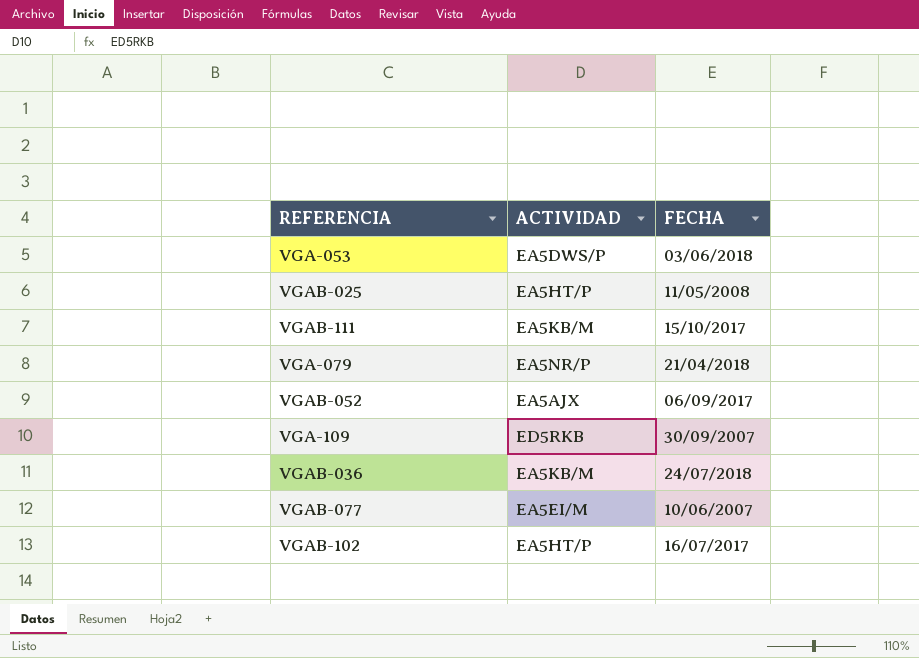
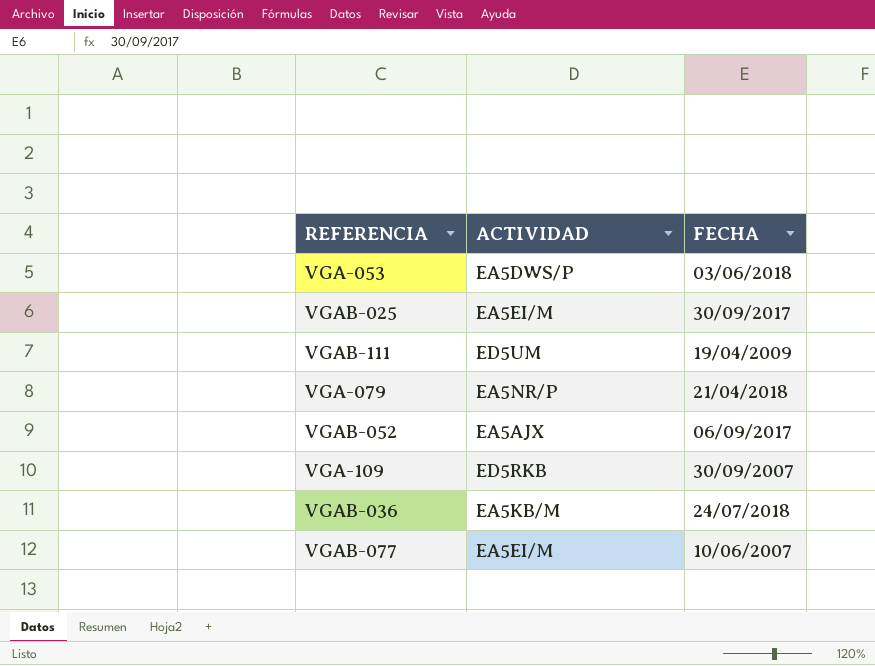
row VGAB-102: EA5HT/P | 16/07/2017 -> none
VGAB-025 | ACTIVIDAD: EA5HT/P -> EA5EI/M
VGAB-025 | FECHA: 11/05/2008 -> 30/09/2017
VGAB-111 | ACTIVIDAD: EA5KB/M -> ED5UM
VGAB-111 | FECHA: 15/10/2017 -> 19/04/2009

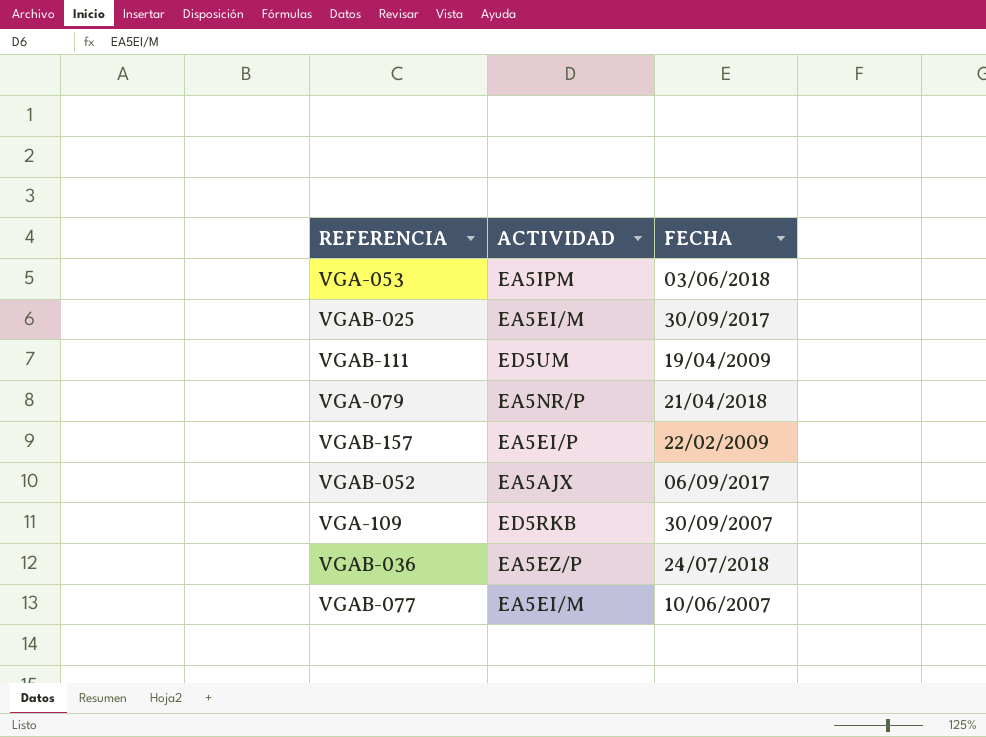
VGA-053 | ACTIVIDAD: EA5DWS/P -> EA5IPM
row VGAB-157: none -> EA5EI/P | 22/02/2009
VGAB-036 | ACTIVIDAD: EA5KB/M -> EA5EZ/P

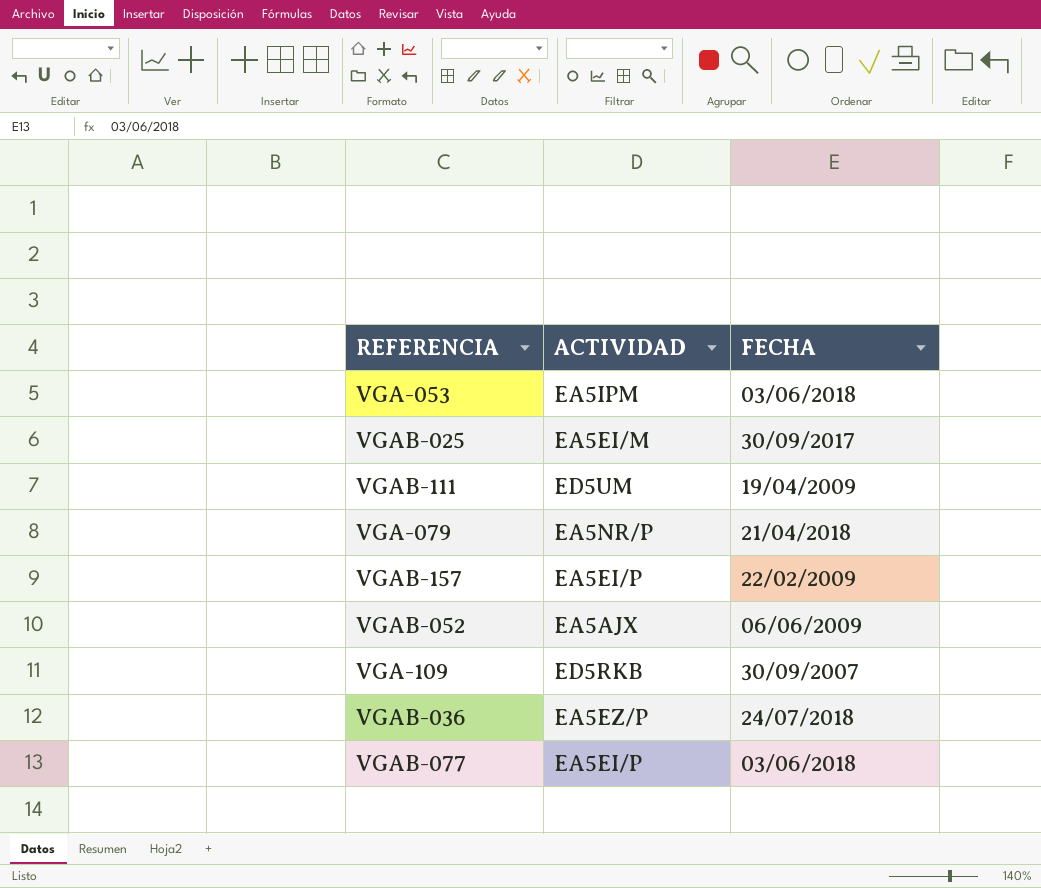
VGAB-052 | FECHA: 06/09/2017 -> 06/06/2009
VGAB-077 | ACTIVIDAD: EA5EI/M -> EA5EI/P
VGAB-077 | FECHA: 10/06/2007 -> 03/06/2018

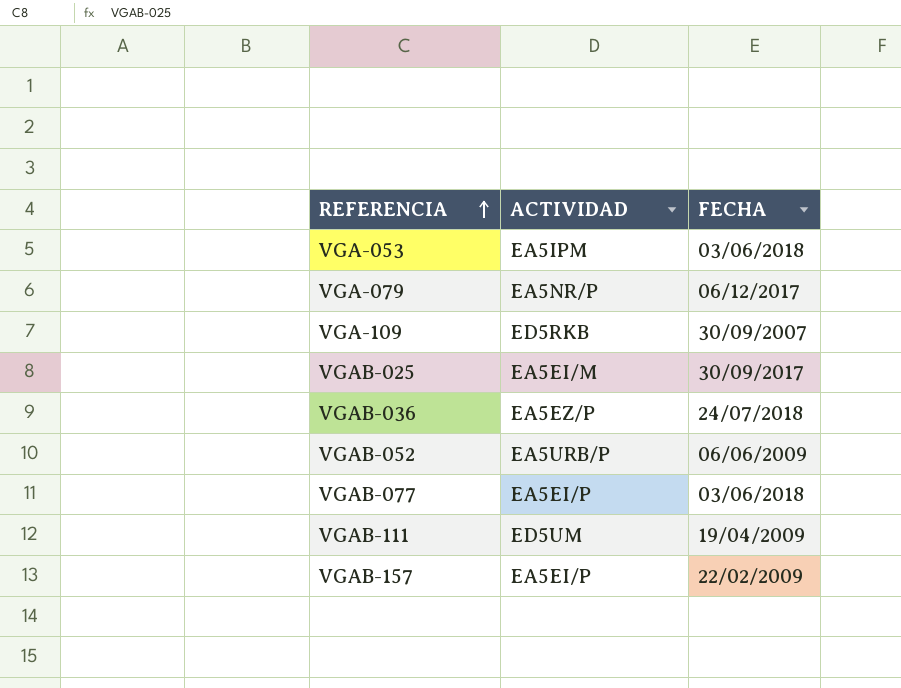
row order: none -> REFERENCIA ascending
VGA-079 | FECHA: 21/04/2018 -> 06/12/2017
VGAB-052 | ACTIVIDAD: EA5AJX -> EA5URB/P

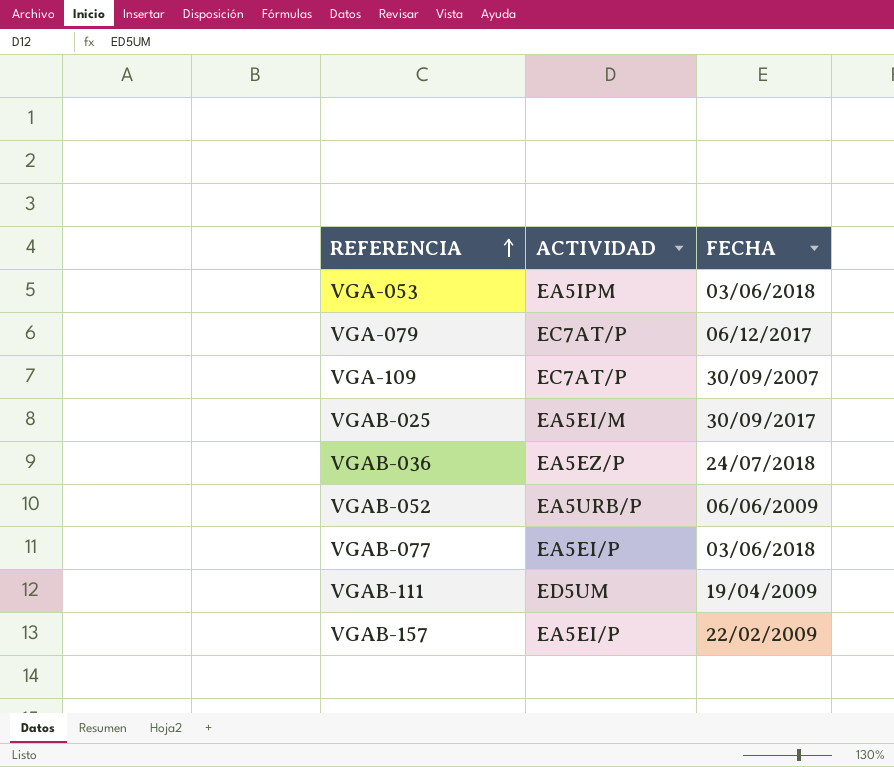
VGA-079 | ACTIVIDAD: EA5NR/P -> EC7AT/P
VGA-109 | ACTIVIDAD: ED5RKB -> EC7AT/P

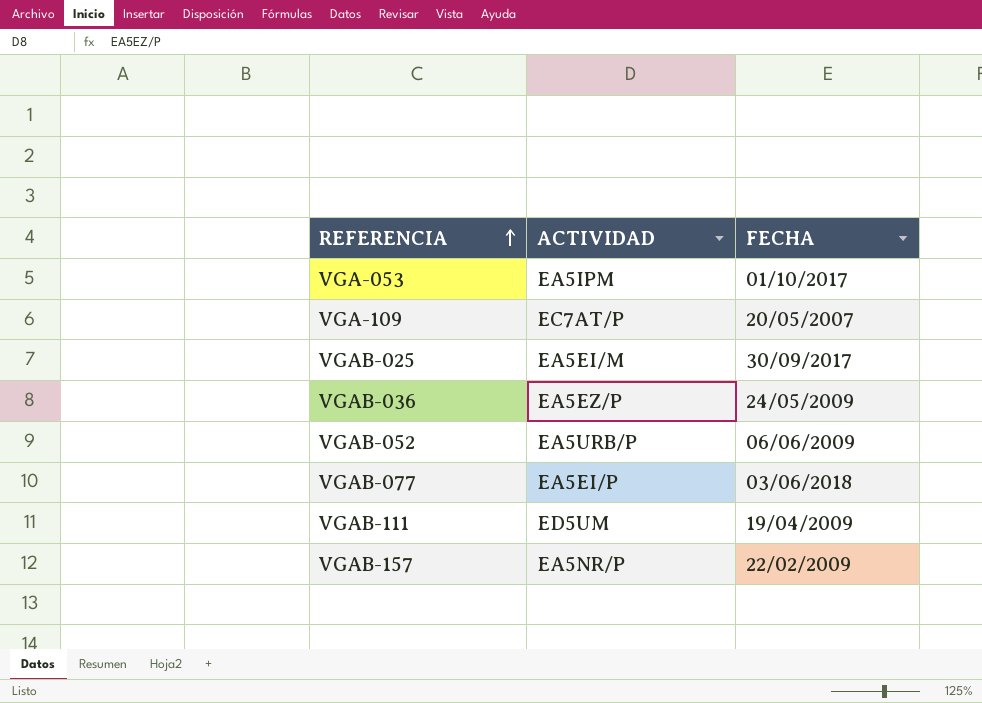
row VGA-079: EC7AT/P | 06/12/2017 -> none
VGA-053 | FECHA: 03/06/2018 -> 01/10/2017
VGA-109 | FECHA: 30/09/2007 -> 20/05/2007
VGAB-036 | FECHA: 24/07/2018 -> 24/05/2009
VGAB-157 | ACTIVIDAD: EA5EI/P -> EA5NR/P

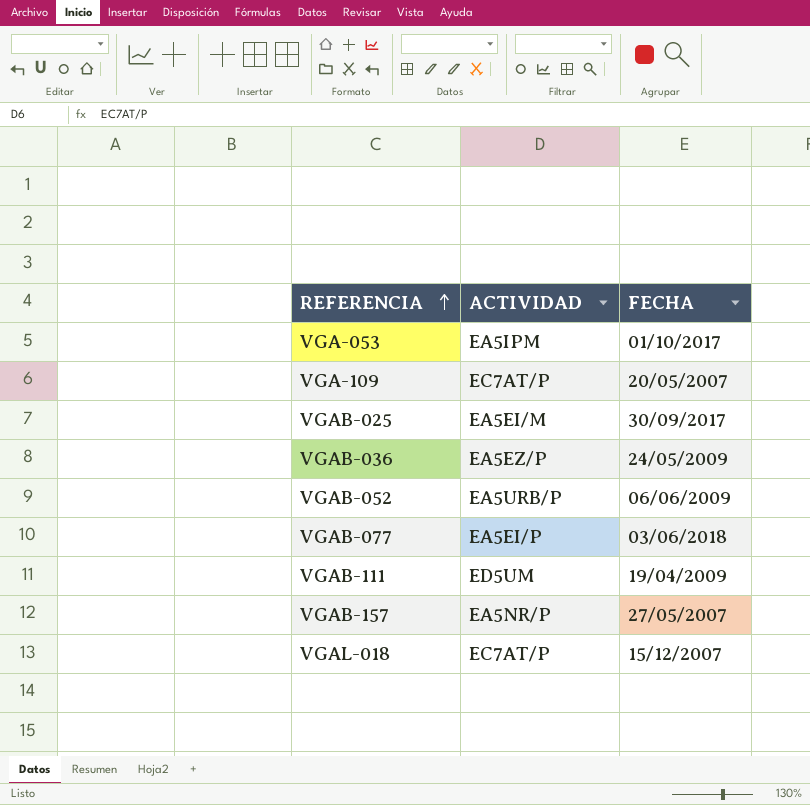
VGAB-157 | FECHA: 22/02/2009 -> 27/05/2007
row VGAL-018: none -> EC7AT/P | 15/12/2007

